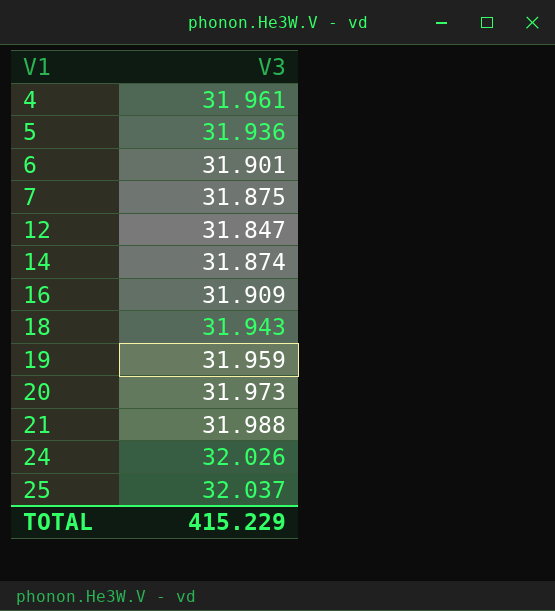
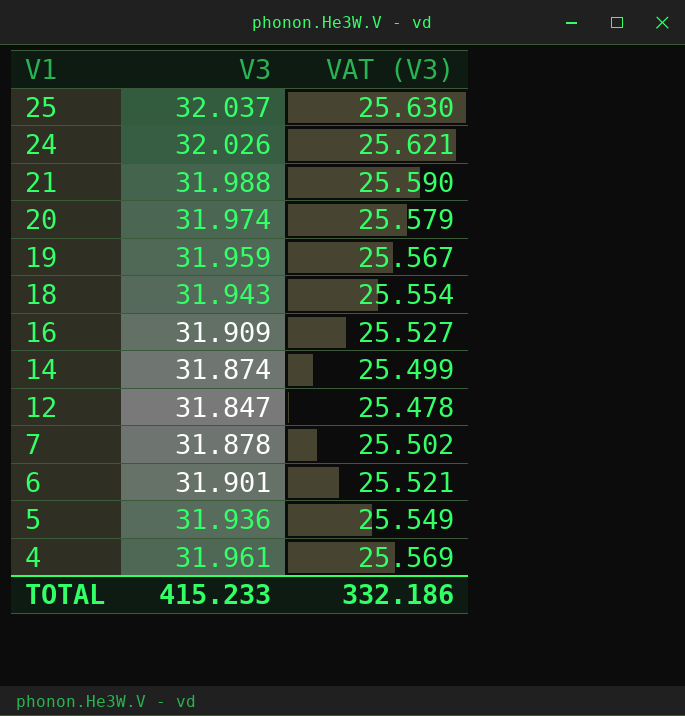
row order: V1 ascending -> V1 descending
column VAT (V3) | formula: none -> [V3] * 0.8
20 | V3: 31.973 -> 31.974
7 | V3: 31.875 -> 31.878
TOTAL | V3: 415.229 -> 415.233

